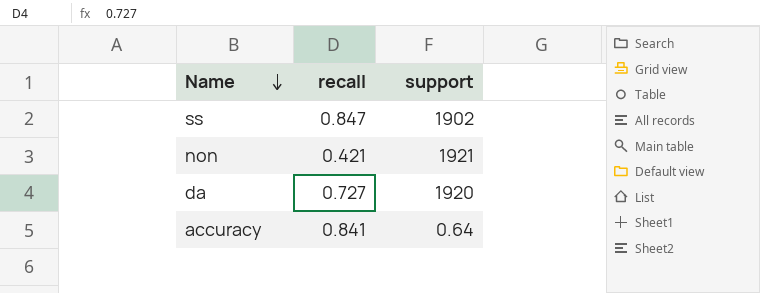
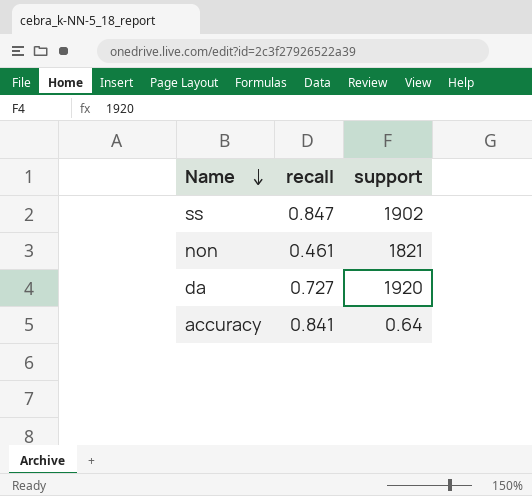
non | recall: 0.421 -> 0.461
non | support: 1921 -> 1821

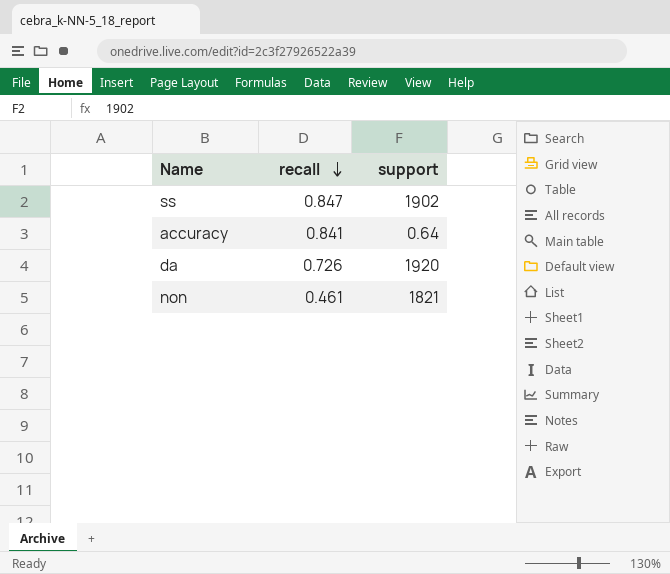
row order: Name descending -> recall descending
da | recall: 0.727 -> 0.726

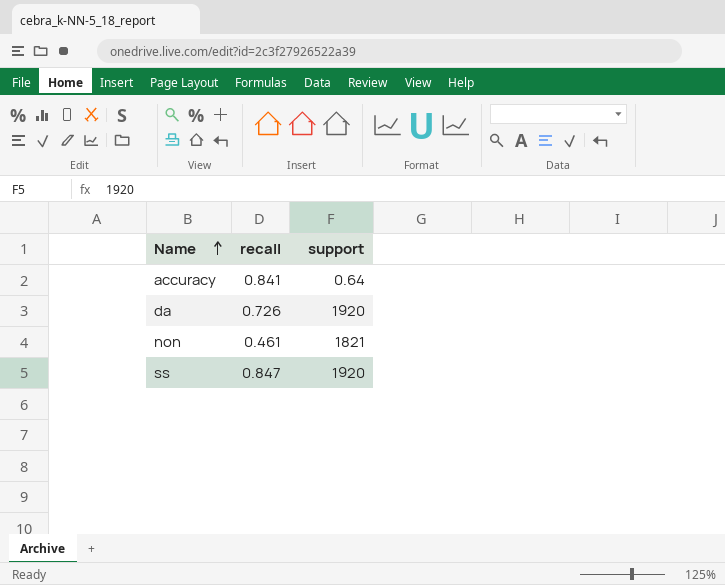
row order: recall descending -> Name ascending
ss | support: 1902 -> 1920

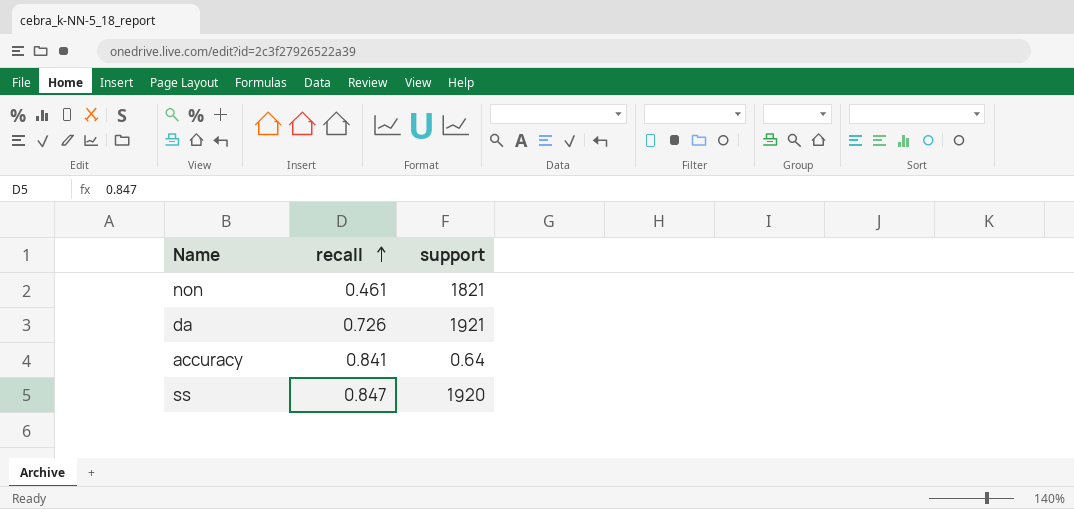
row order: Name ascending -> recall ascending
da | support: 1920 -> 1921

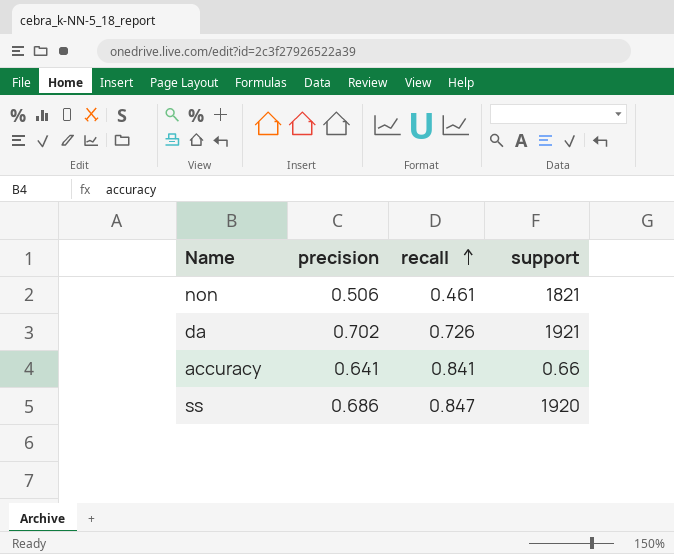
column precision | position: none -> 2
accuracy | support: 0.64 -> 0.66

